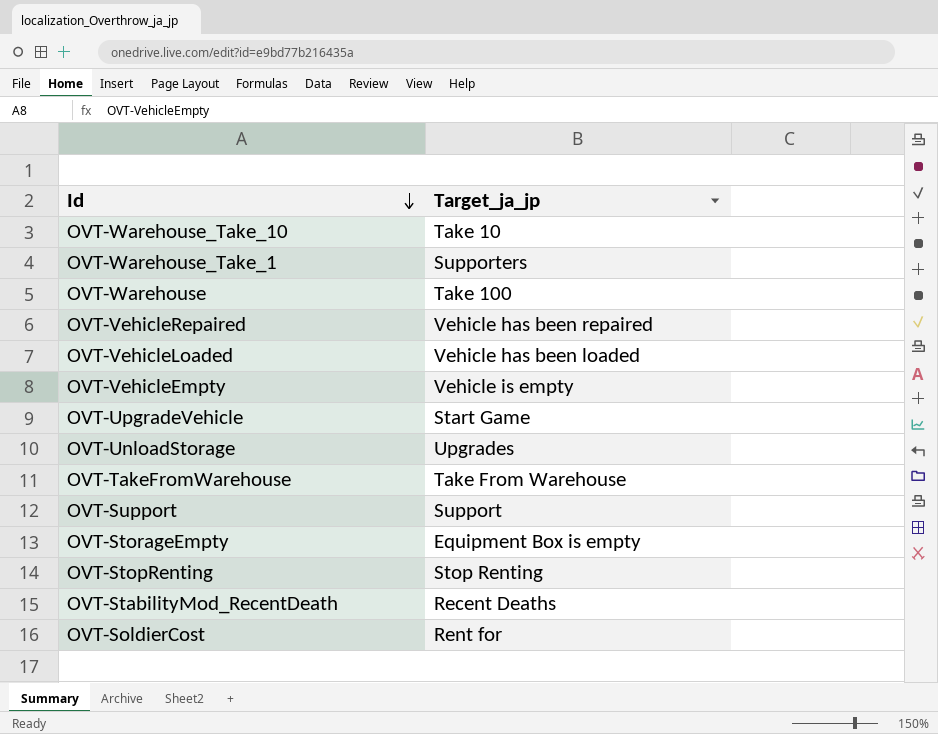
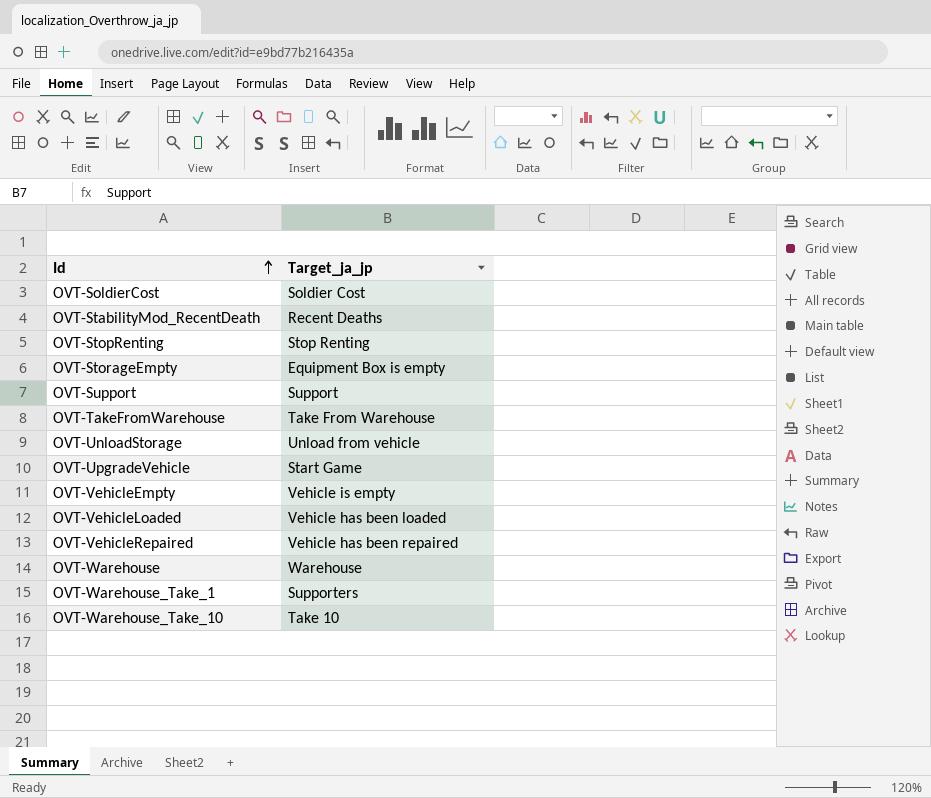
row order: Id descending -> Id ascending
OVT-SoldierCost | Target_ja_jp: Rent for -> Soldier Cost
OVT-UnloadStorage | Target_ja_jp: Upgrades -> Unload from vehicle
OVT-Warehouse | Target_ja_jp: Take 100 -> Warehouse

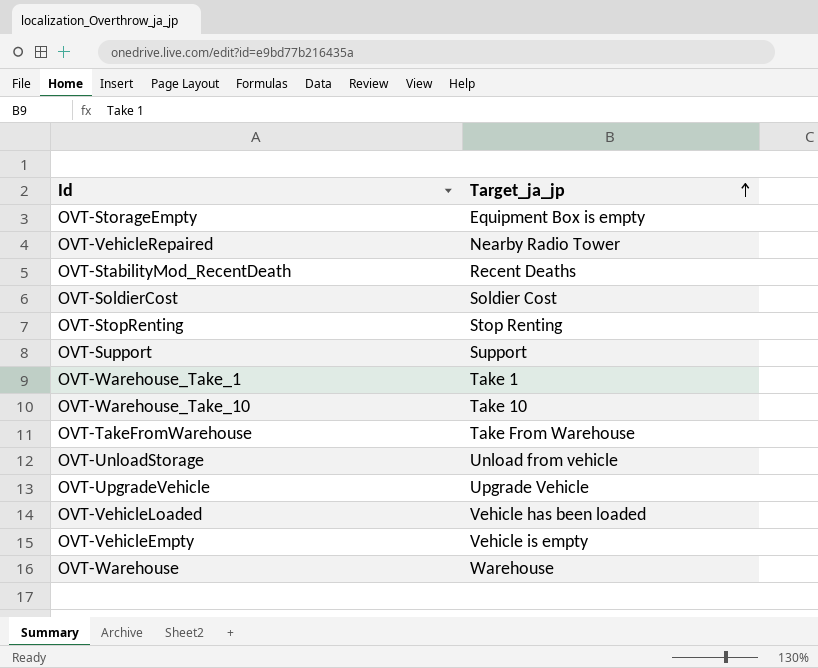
row order: Id ascending -> Target_ja_jp ascending
OVT-VehicleRepaired | Target_ja_jp: Vehicle has been repaired -> Nearby Radio Tower
OVT-Warehouse_Take_1 | Target_ja_jp: Supporters -> Take 1
OVT-UpgradeVehicle | Target_ja_jp: Start Game -> Upgrade Vehicle

